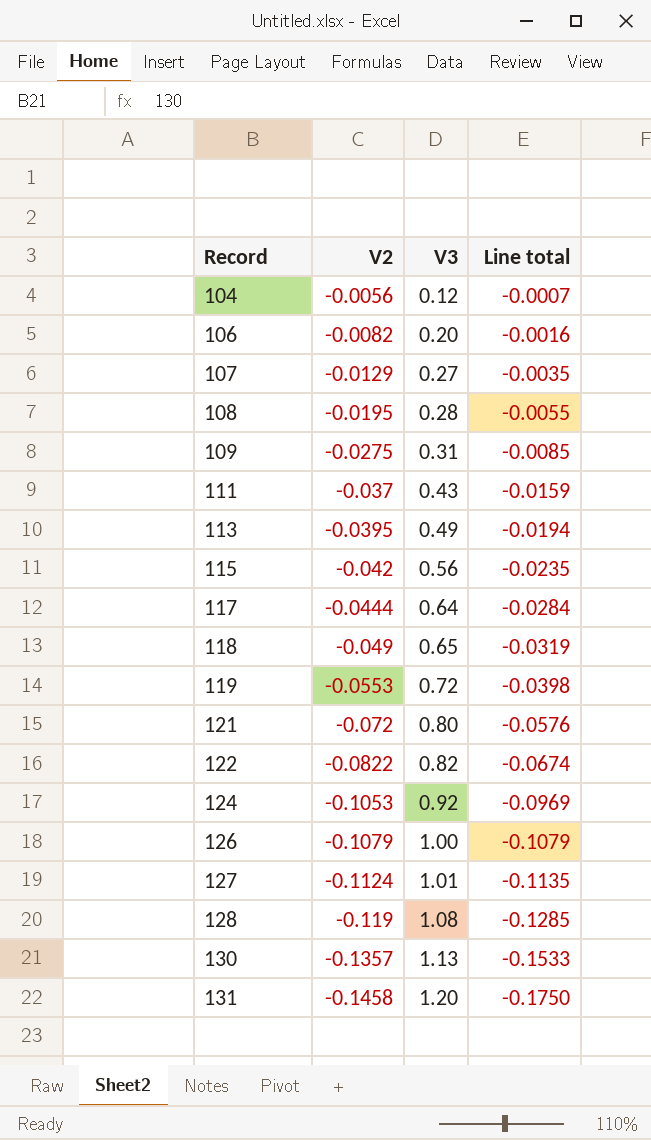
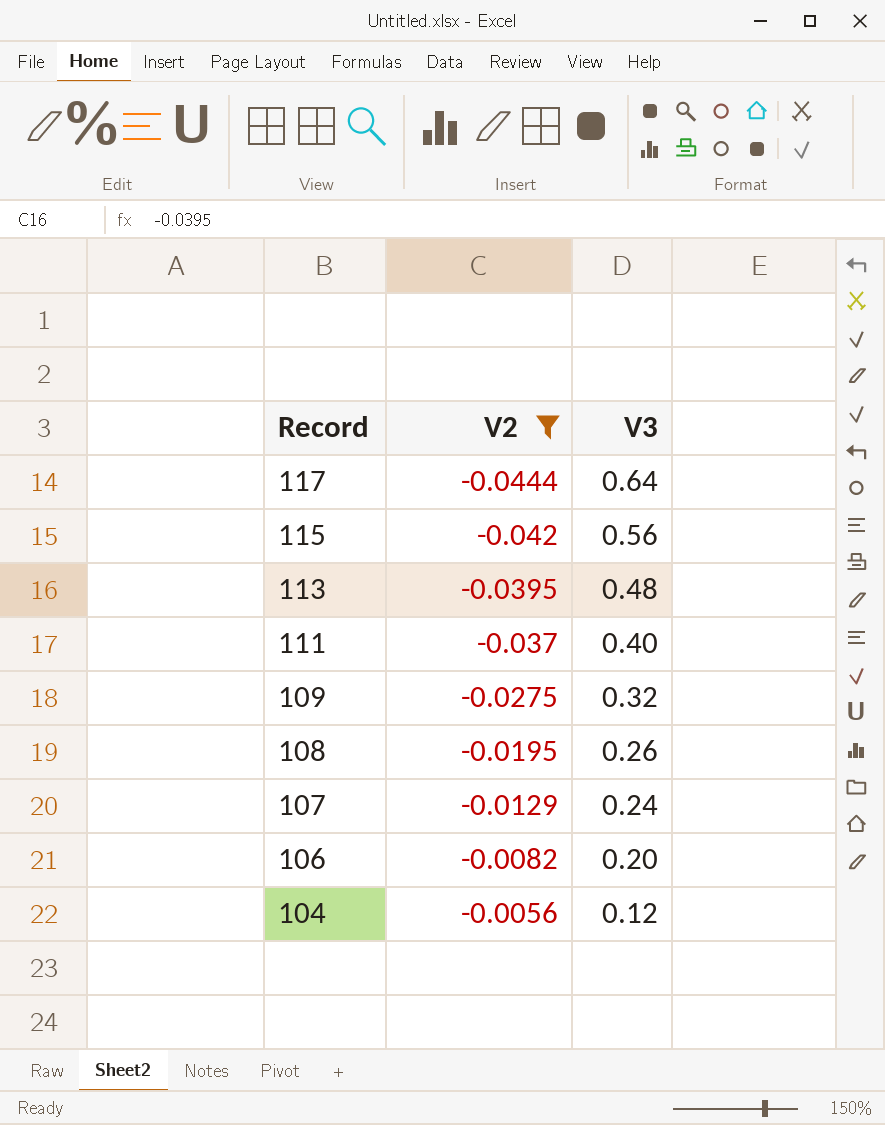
filter: none -> V2 >= -0.0444
row order: Record ascending -> Record descending
column Line total | formula: [V2] * [V3] -> none
113 | V3: 0.49 -> 0.48
111 | V3: 0.43 -> 0.40
109 | V3: 0.31 -> 0.32
108 | V3: 0.28 -> 0.26
107 | V3: 0.27 -> 0.24

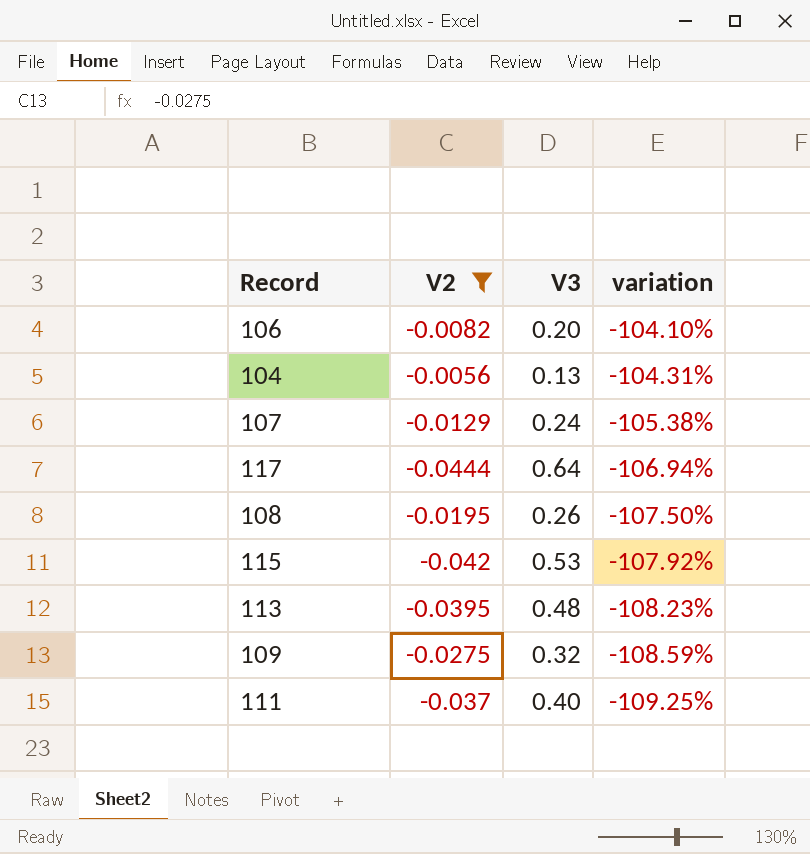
row order: Record descending -> variation descending
column variation | formula: none -> ([V2] - [V3]) / [V3]
104 | V3: 0.12 -> 0.13
115 | V3: 0.56 -> 0.53

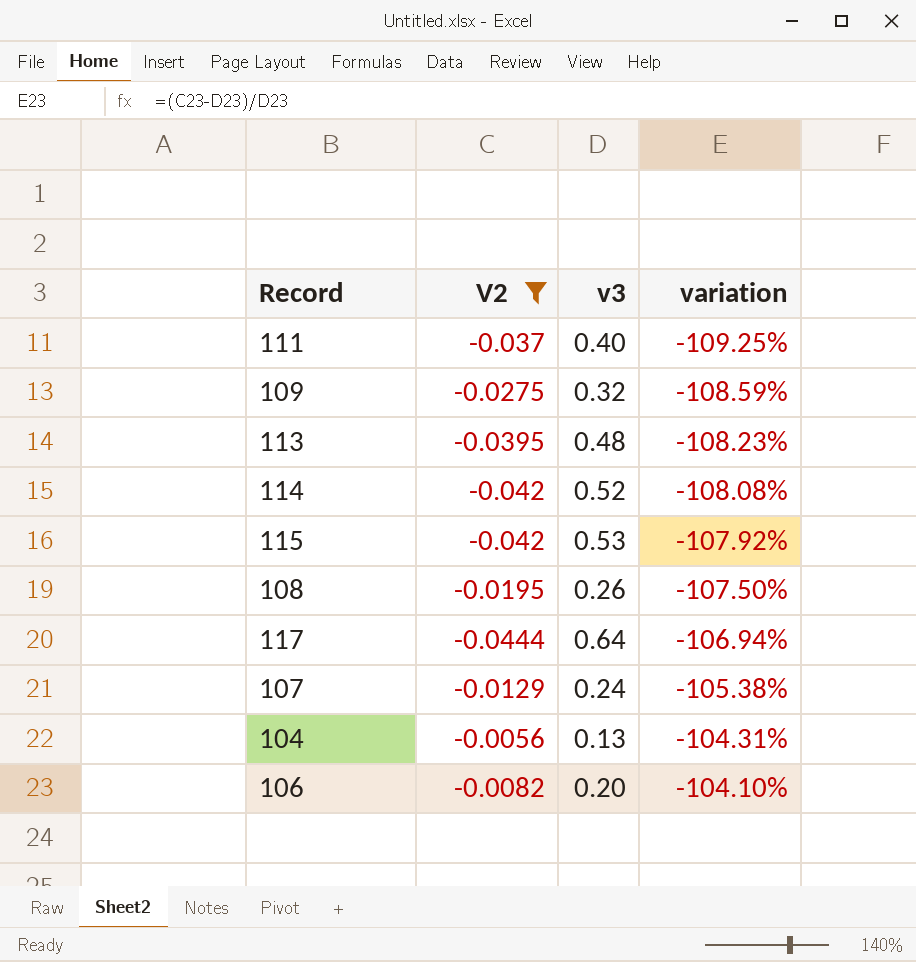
row order: variation descending -> variation ascending
column name: V3 -> v3
row 114: none -> -0.042 | 0.52 | -108.08%

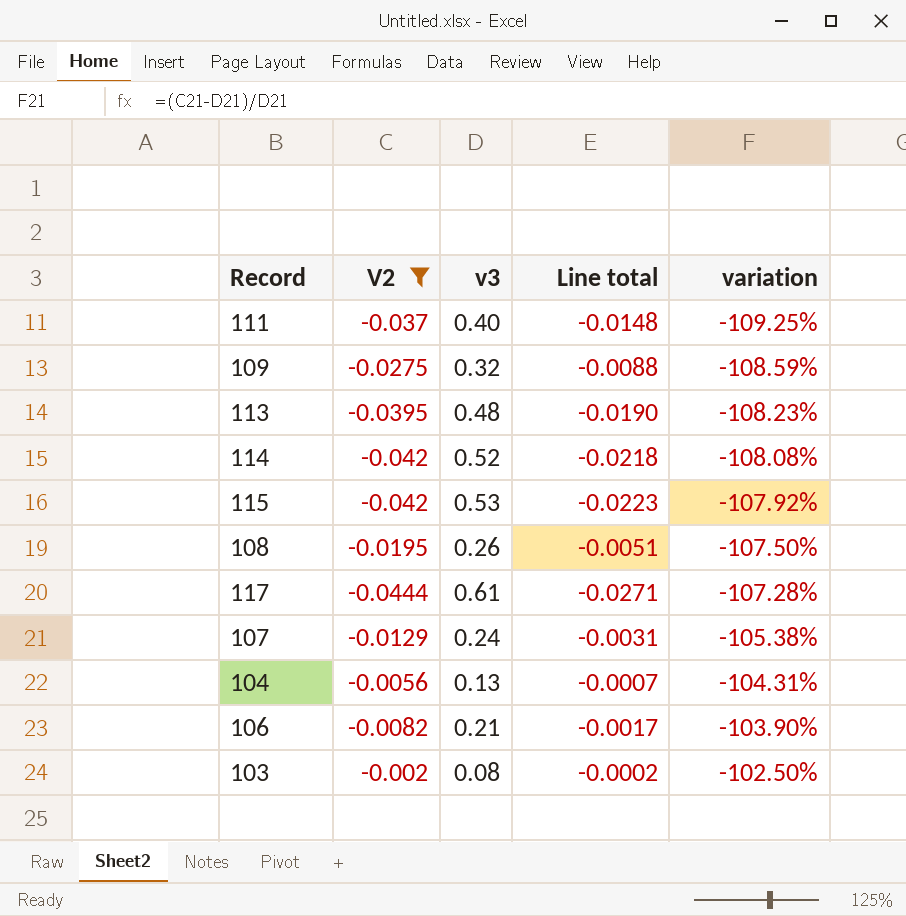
column Line total | formula: none -> [V2] * [v3]
117 | v3: 0.64 -> 0.61
117 | variation: -106.94% -> -107.28%
106 | v3: 0.20 -> 0.21
106 | variation: -104.10% -> -103.90%
row 103: none -> -0.002 | 0.08 | -0.0002 | -102.50%

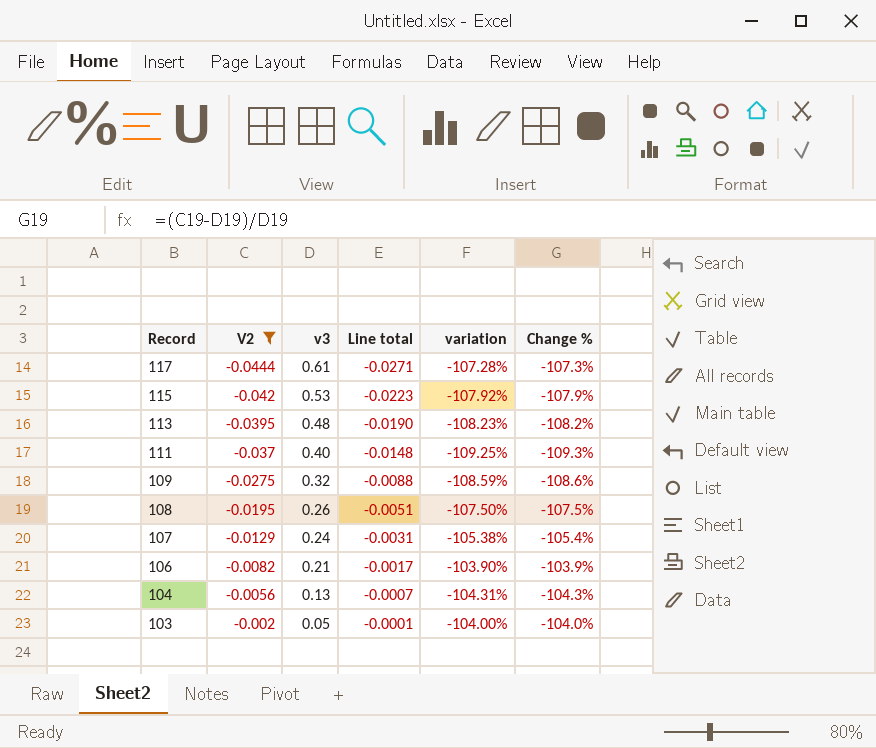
row order: variation ascending -> Record descending
column Change % | formula: none -> ([V2] - [v3]) / [v3]
row 114: -0.042 | 0.52 | -0.0218 | -108.08% -> none
103 | v3: 0.08 -> 0.05
103 | Line total: -0.0002 -> -0.0001
103 | variation: -102.50% -> -104.00%

